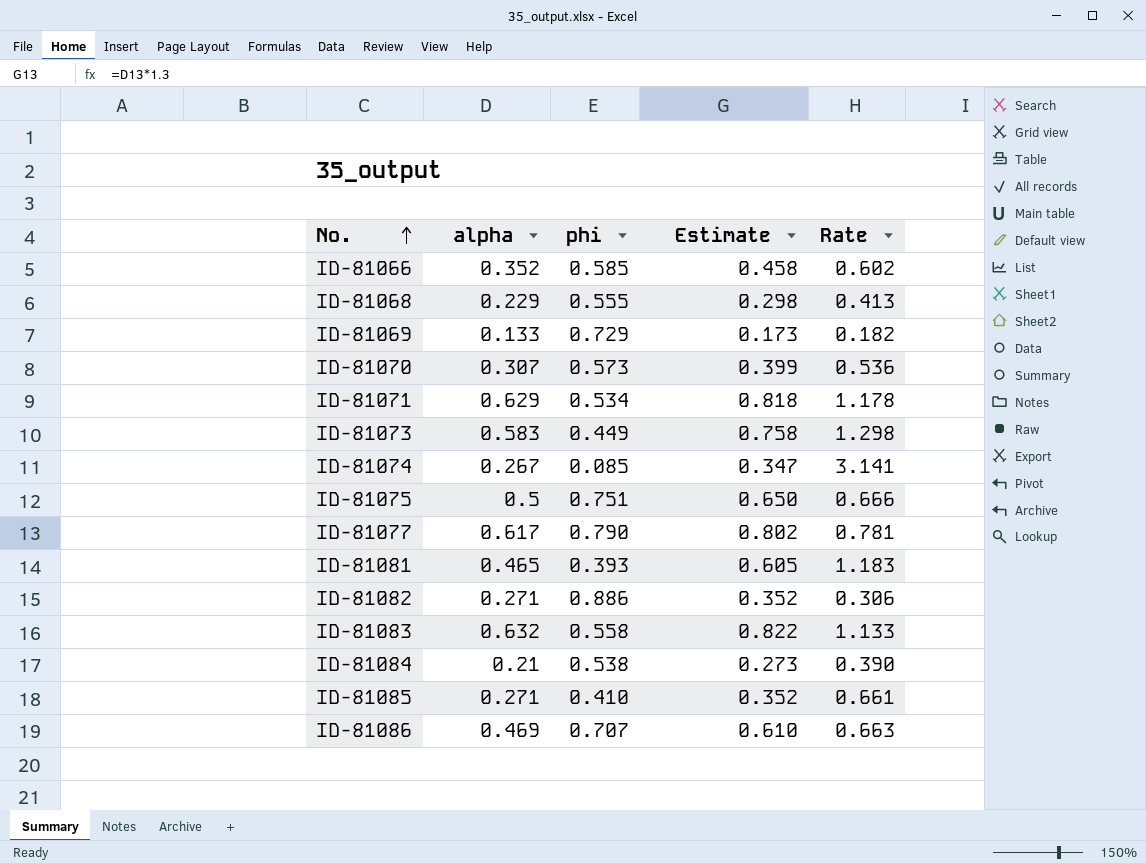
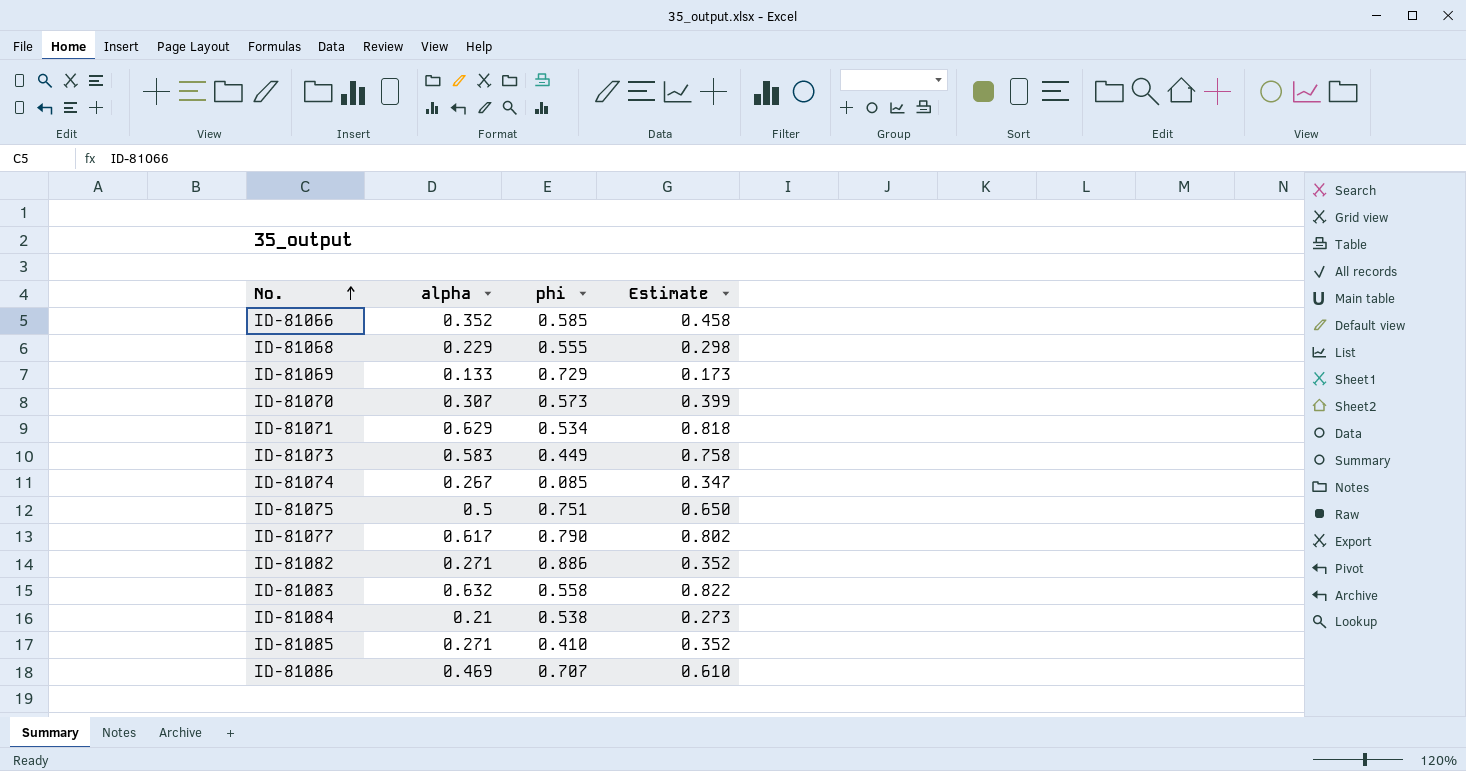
column Rate | formula: [alpha] / [phi] -> none
row ID-81081: 0.465 | 0.393 | 0.605 | 1.183 -> none

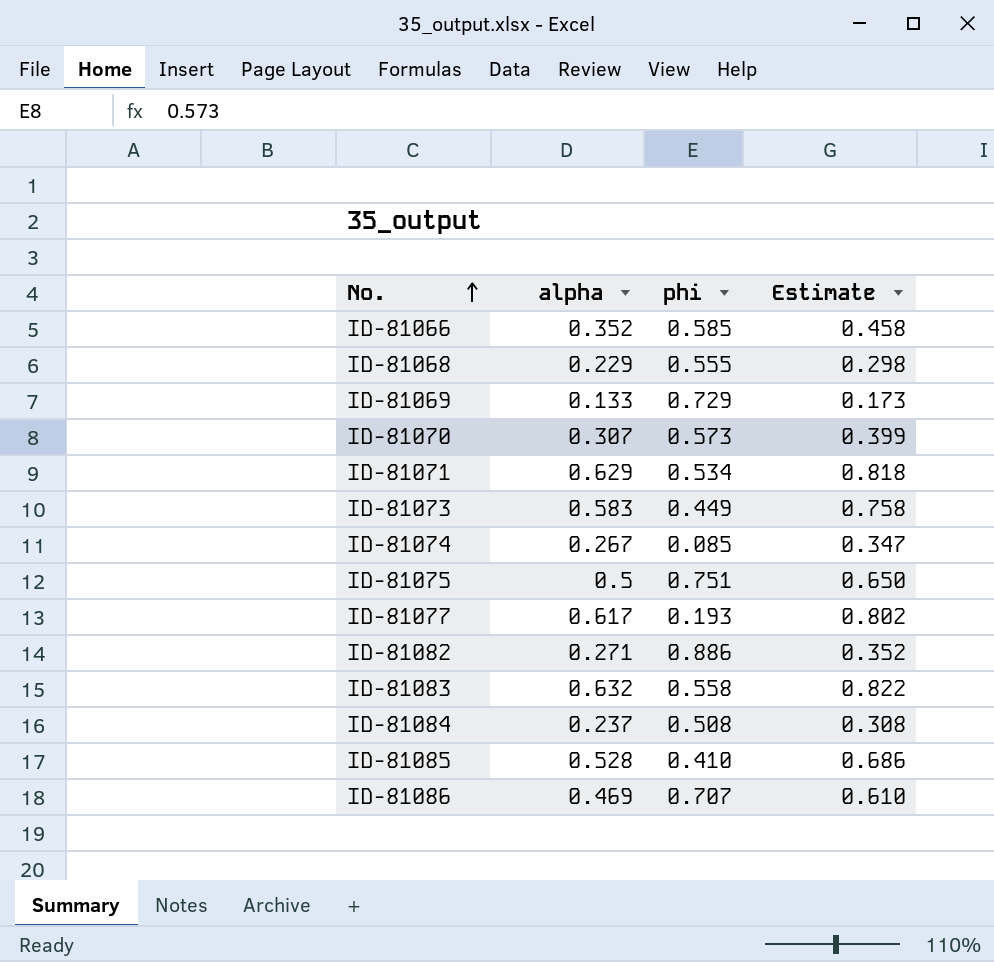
ID-81077 | phi: 0.790 -> 0.193
ID-81084 | alpha: 0.21 -> 0.237
ID-81084 | phi: 0.538 -> 0.508
ID-81084 | Estimate: 0.273 -> 0.308
ID-81085 | alpha: 0.271 -> 0.528
ID-81085 | Estimate: 0.352 -> 0.686

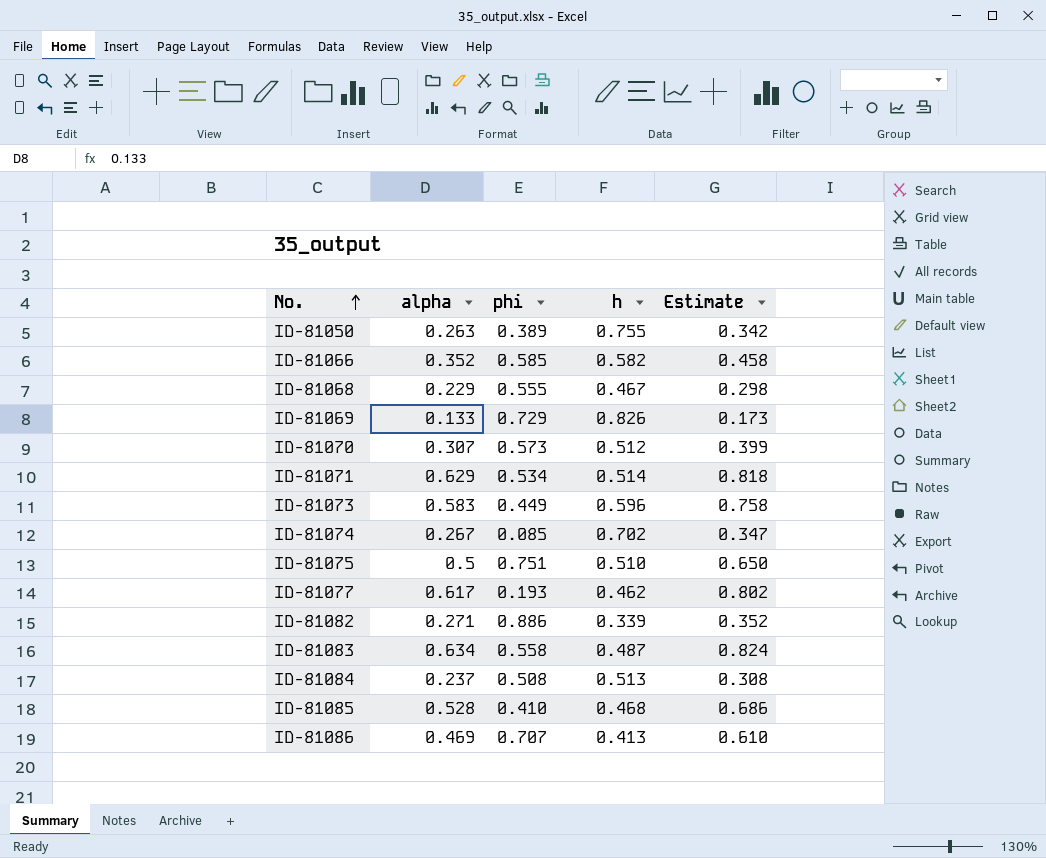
column h | position: none -> 4
row ID-81050: none -> 0.263 | 0.389 | 0.755 | 0.342
ID-81083 | alpha: 0.632 -> 0.634
ID-81083 | Estimate: 0.822 -> 0.824

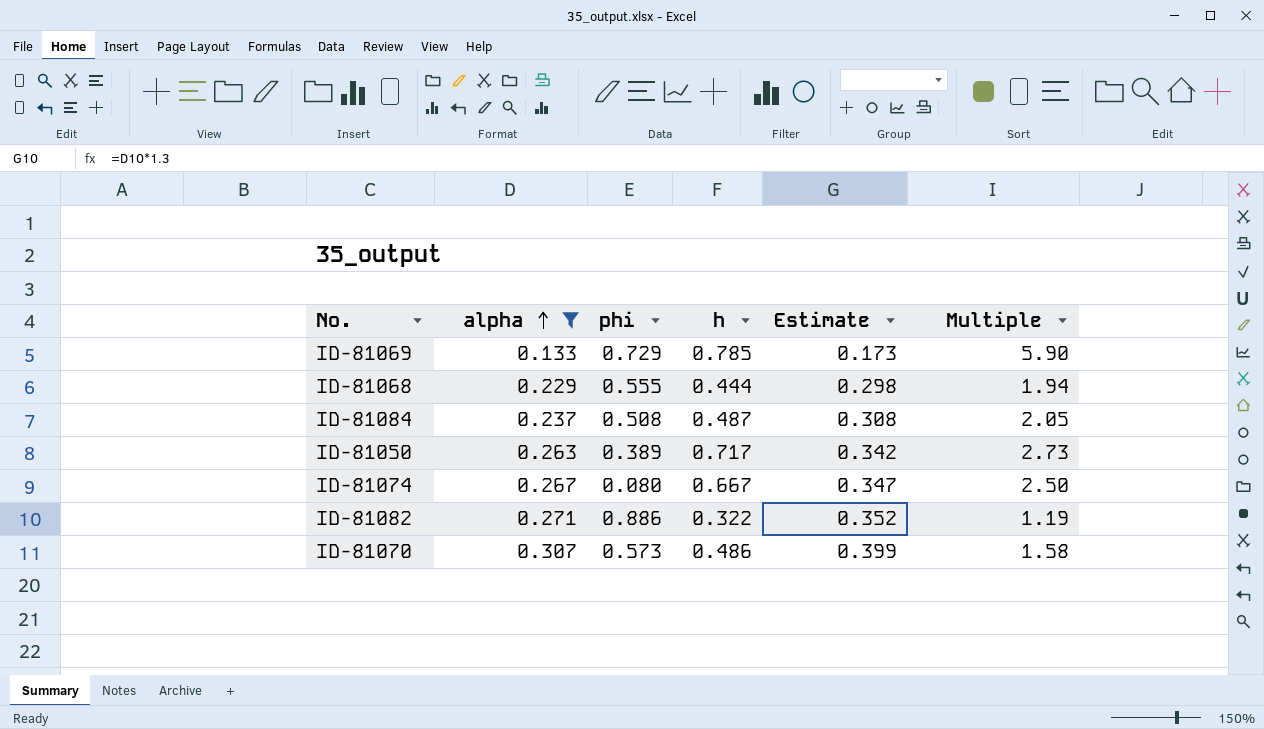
filter: none -> alpha <= 0.307
row order: No. ascending -> alpha ascending
column Multiple | formula: none -> [h] / [alpha]
ID-81069 | h: 0.826 -> 0.785
ID-81068 | h: 0.467 -> 0.444
ID-81084 | h: 0.513 -> 0.487
ID-81050 | h: 0.755 -> 0.717
ID-81074 | phi: 0.085 -> 0.080
ID-81074 | h: 0.702 -> 0.667
ID-81082 | h: 0.339 -> 0.322
ID-81070 | h: 0.512 -> 0.486

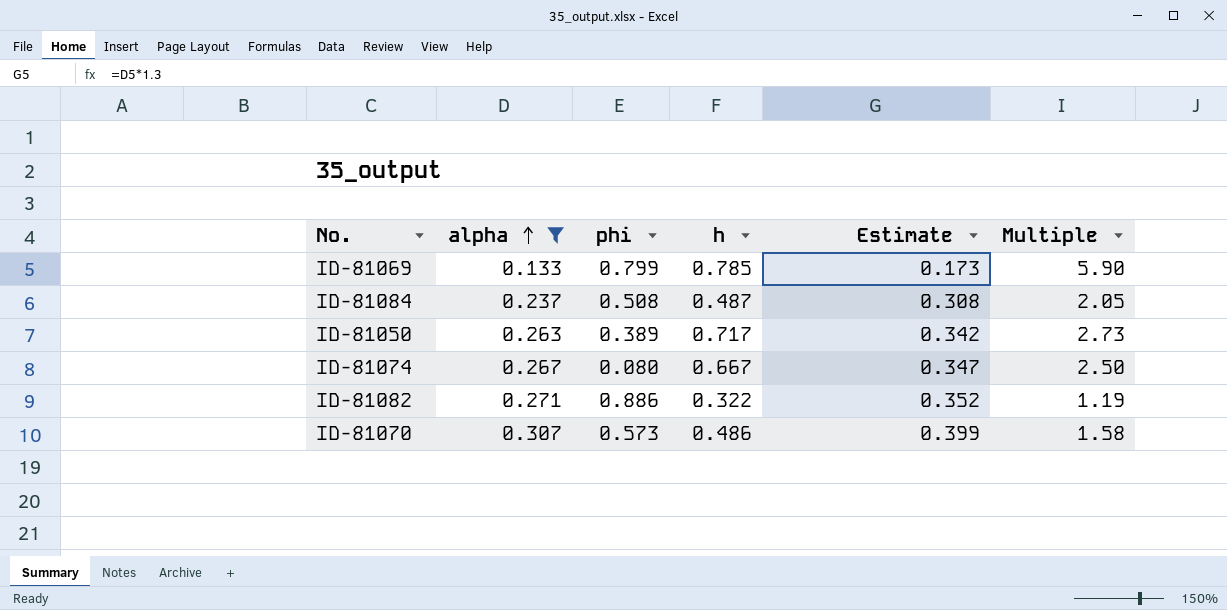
row ID-81068: 0.229 | 0.555 | 0.444 | 0.298 | 1.94 -> none
ID-81069 | phi: 0.729 -> 0.799

